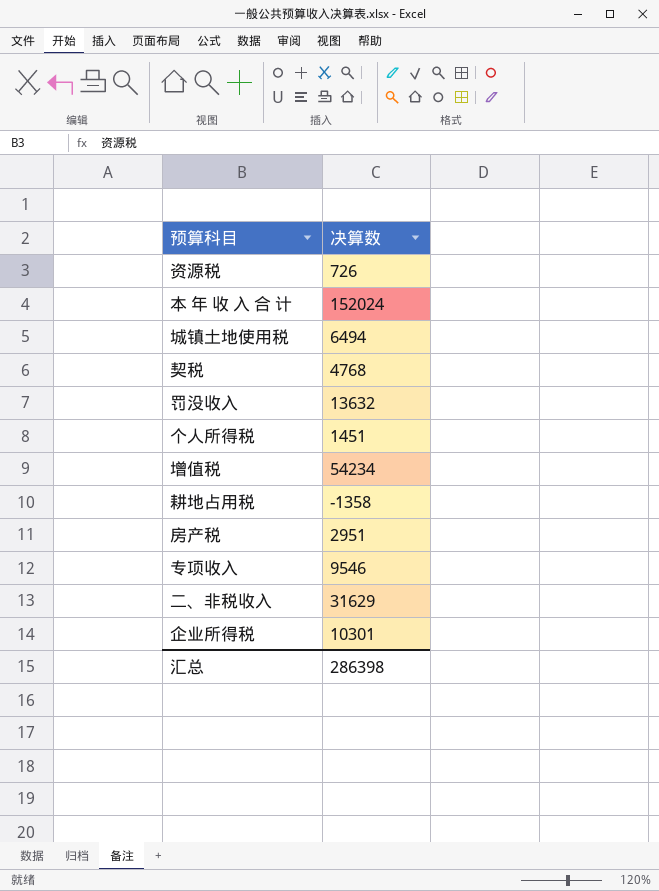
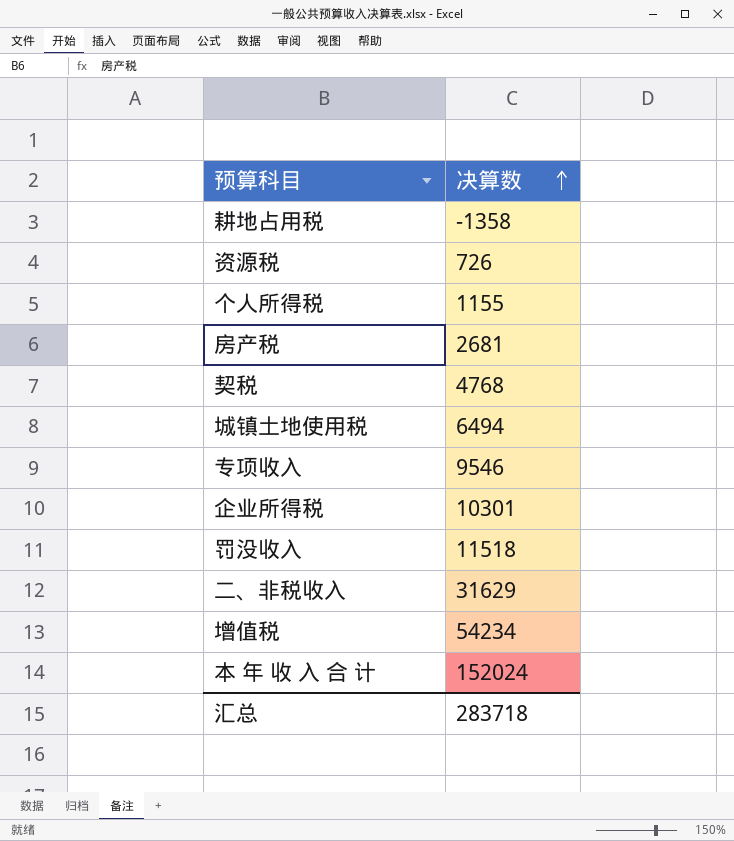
row order: none -> 决算数 ascending
个人所得税 | 决算数: 1451 -> 1155
房产税 | 决算数: 2951 -> 2681
罚没收入 | 决算数: 13632 -> 11518
汇总 | 决算数: 286398 -> 283718

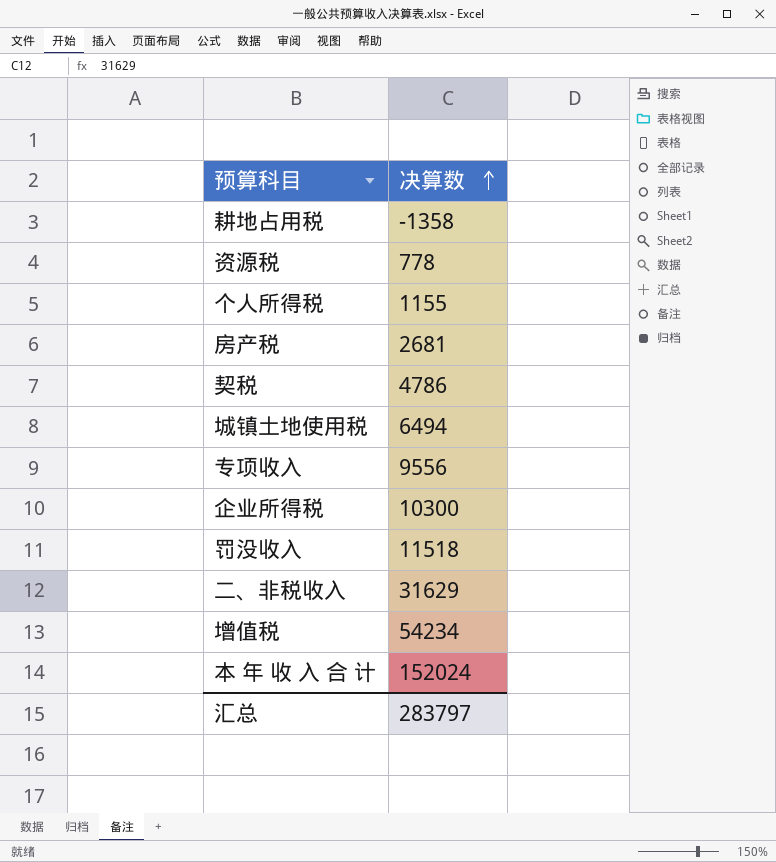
资源税 | 决算数: 726 -> 778
契税 | 决算数: 4768 -> 4786
专项收入 | 决算数: 9546 -> 9556
企业所得税 | 决算数: 10301 -> 10300
汇总 | 决算数: 283718 -> 283797

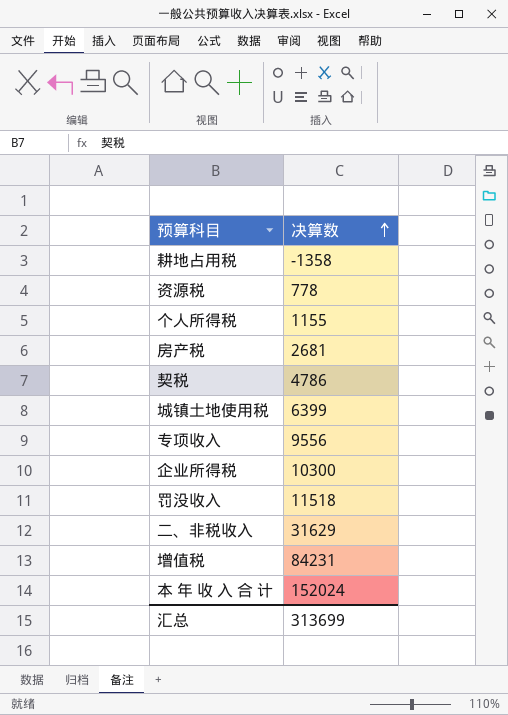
城镇土地使用税 | 决算数: 6494 -> 6399
增值税 | 决算数: 54234 -> 84231
汇总 | 决算数: 283797 -> 313699

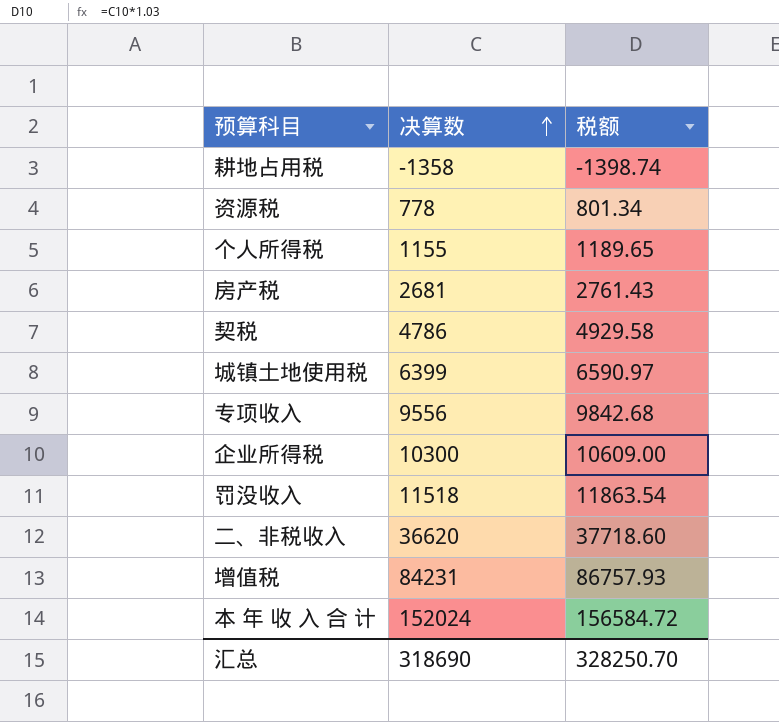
column 税额 | formula: none -> [决算数] * 1.03
二、非税收入 | 决算数: 31629 -> 36620
汇总 | 决算数: 313699 -> 318690

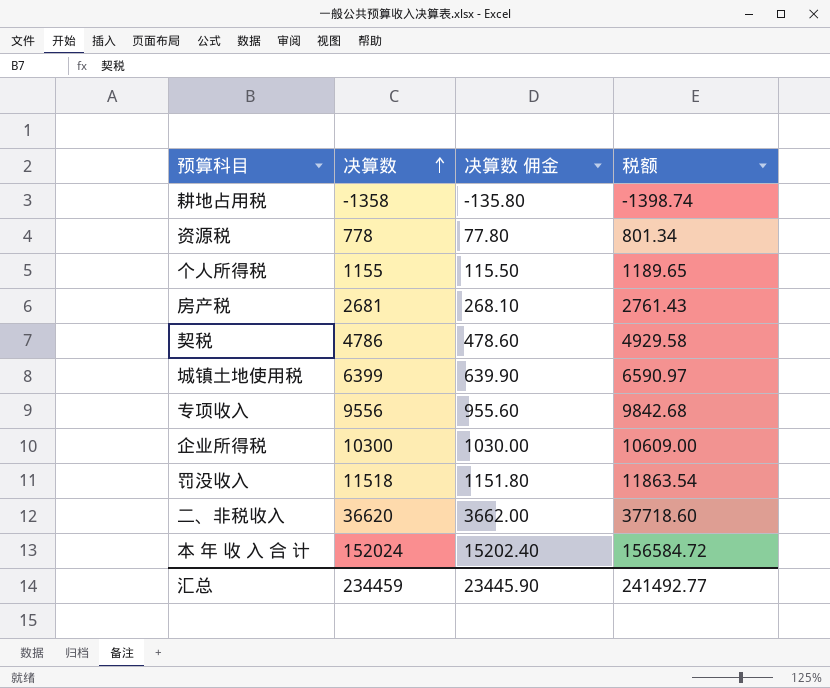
column 决算数 佣金 | formula: none -> [决算数] * 0.1
row 增值税: 84231 | 86757.93 -> none
汇总 | 决算数: 318690 -> 234459
汇总 | 税额: 328250.70 -> 241492.77

